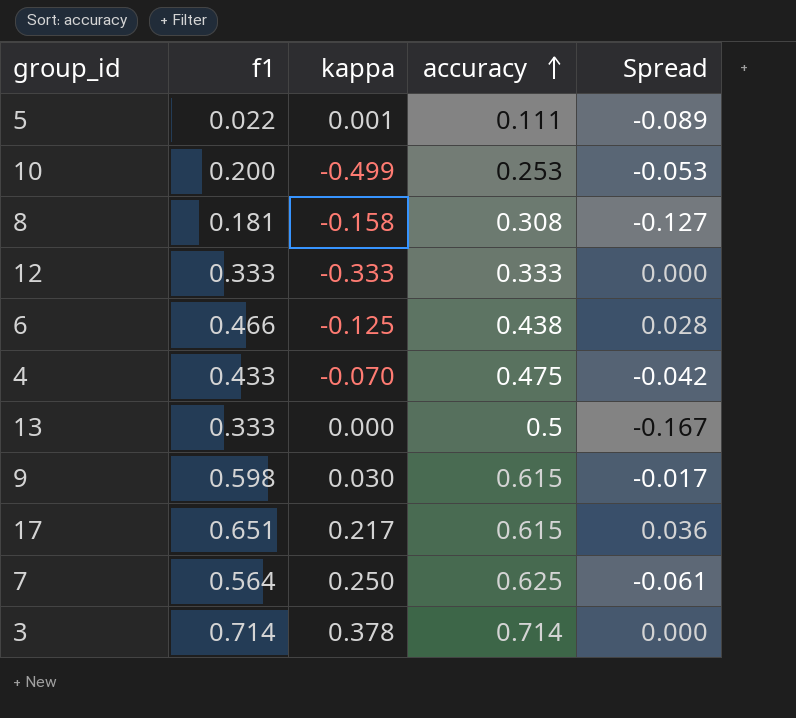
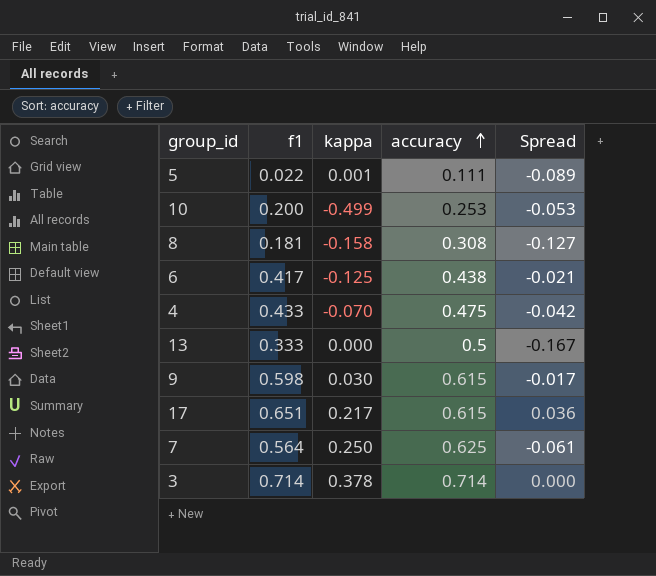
row 12: 0.333 | -0.333 | 0.333 | 0.000 -> none
6 | f1: 0.466 -> 0.417
6 | Spread: 0.028 -> -0.021

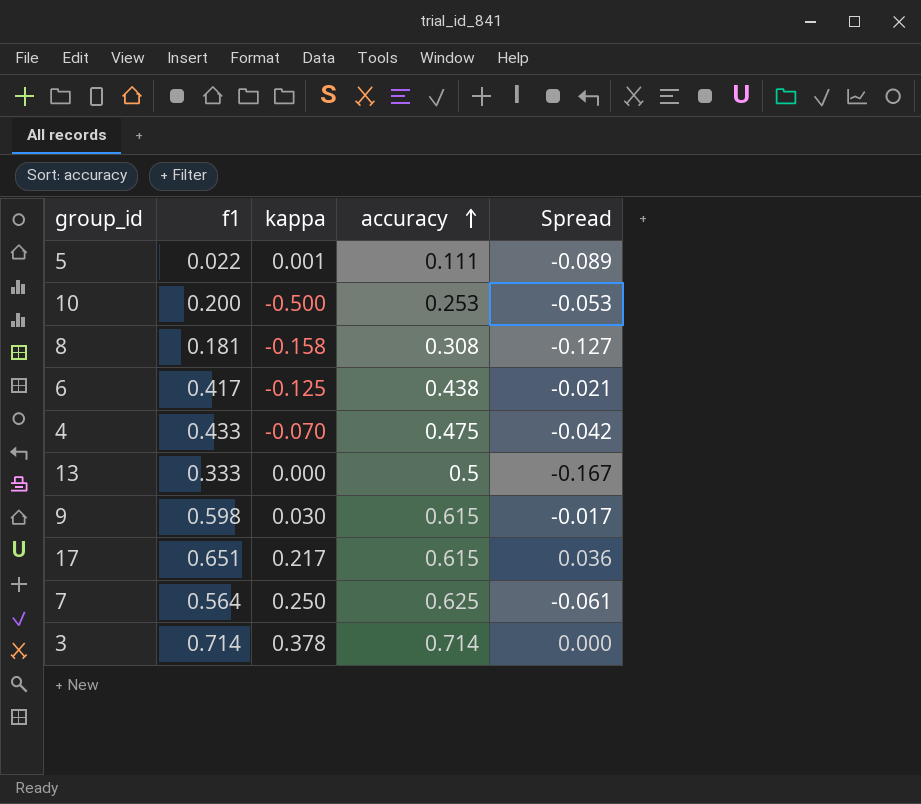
10 | kappa: -0.499 -> -0.500

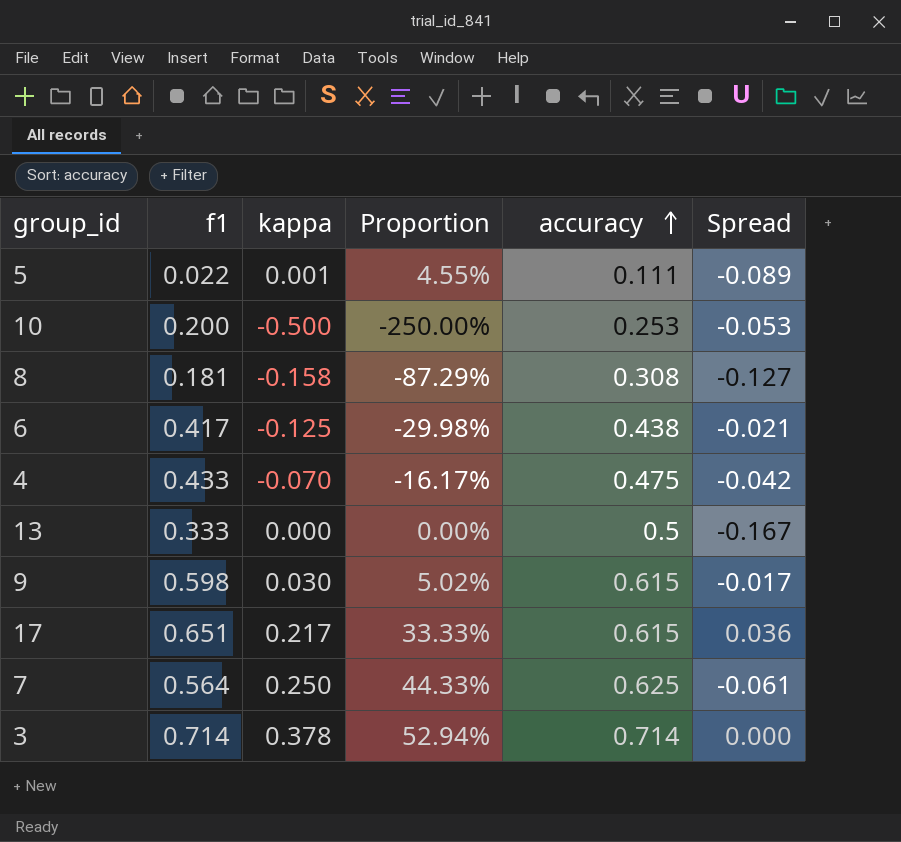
column Proportion | formula: none -> [kappa] / [f1]

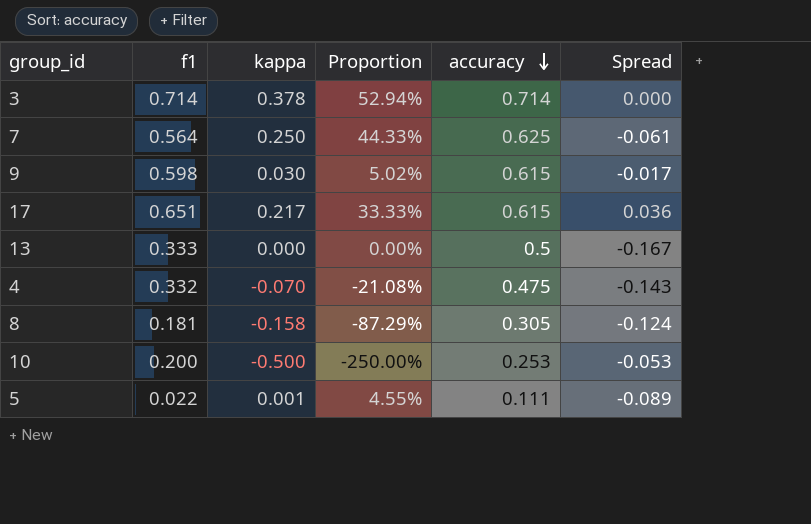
row order: accuracy ascending -> accuracy descending
row 6: 0.417 | -0.125 | -29.98% | 0.438 | -0.021 -> none
4 | f1: 0.433 -> 0.332
4 | Proportion: -16.17% -> -21.08%
4 | Spread: -0.042 -> -0.143
8 | accuracy: 0.308 -> 0.305
8 | Spread: -0.127 -> -0.124

